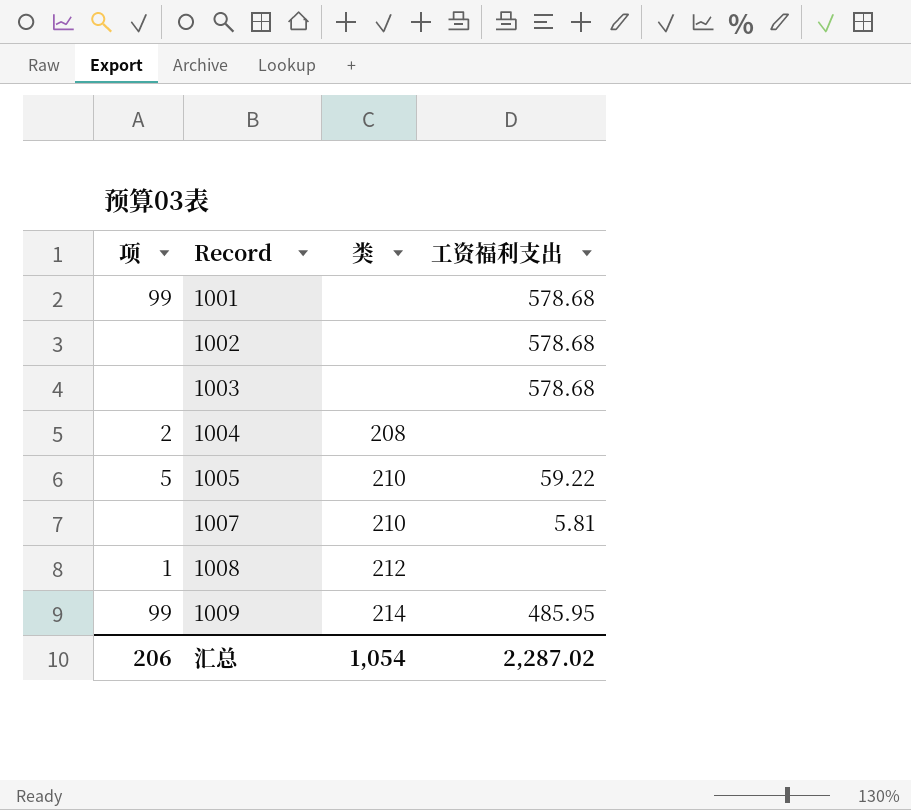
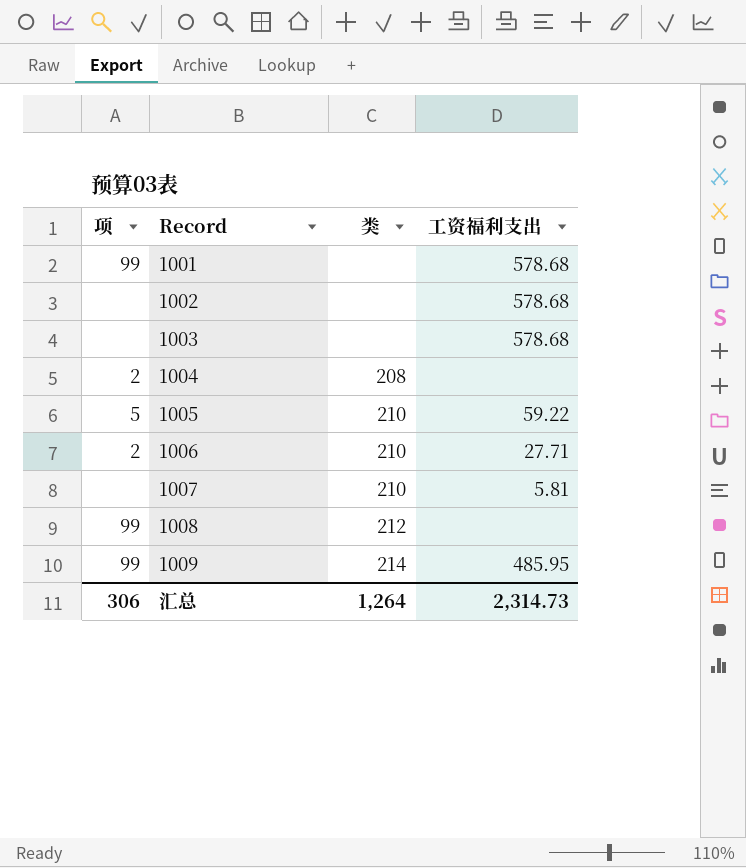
row 1006: none -> 2 | 210 | 27.71
1008 | 项: 1 -> 99
汇总 | 项: 206 -> 306
汇总 | 类: 1,054 -> 1,264
汇总 | 工资福利支出: 2,287.02 -> 2,314.73

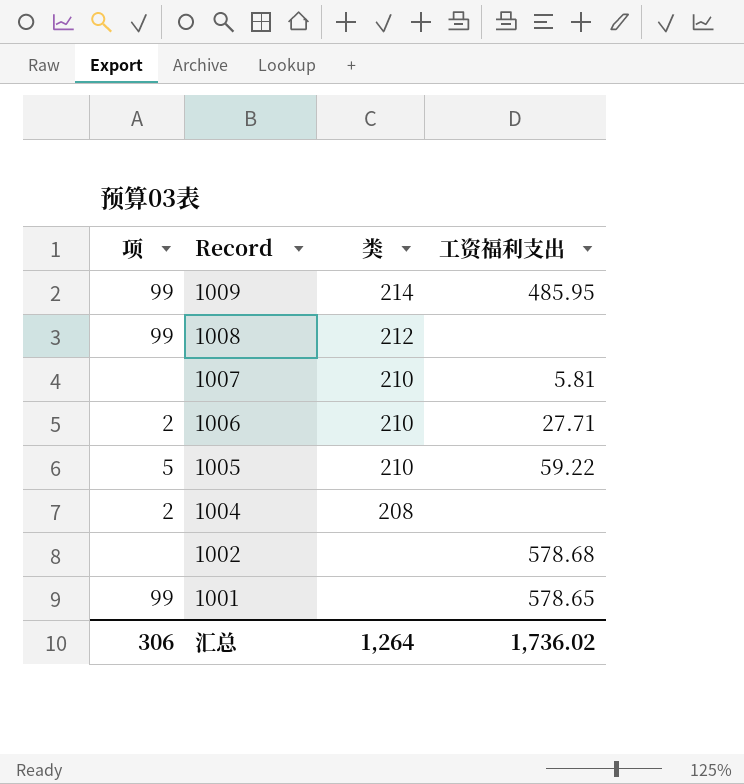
row order: Record ascending -> Record descending
row 1003: none | none | 578.68 -> none
1001 | 工资福利支出: 578.68 -> 578.65
汇总 | 工资福利支出: 2,314.73 -> 1,736.02

